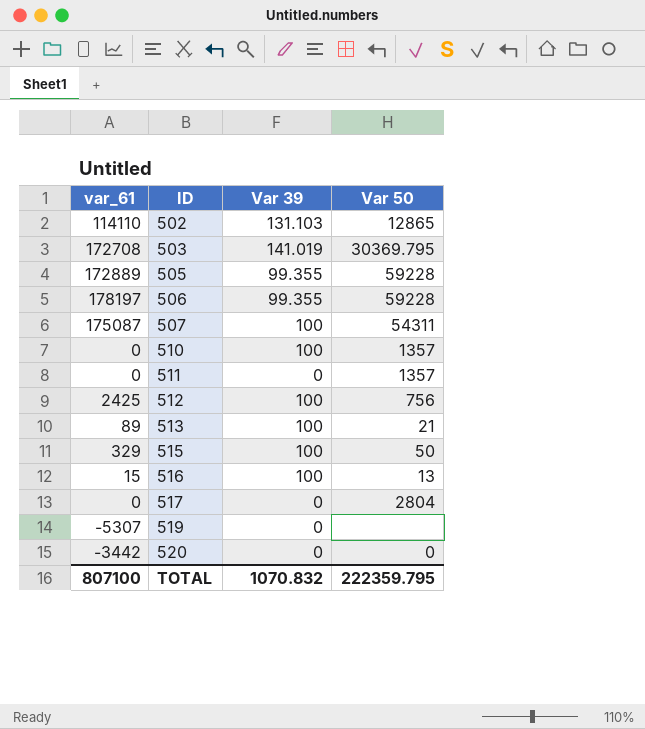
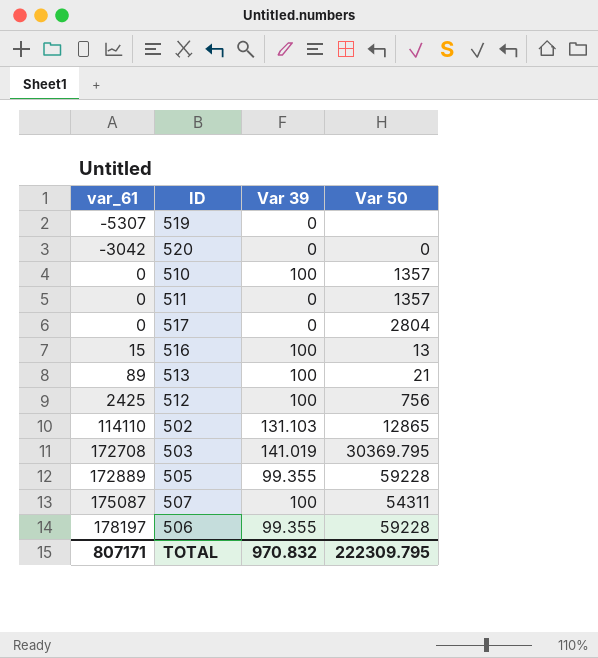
row order: ID ascending -> var_61 ascending
row 515: 329 | 100 | 50 -> none
520 | var_61: -3442 -> -3042
TOTAL | var_61: 807100 -> 807171
TOTAL | Var 39: 1070.832 -> 970.832
TOTAL | Var 50: 222359.795 -> 222309.795

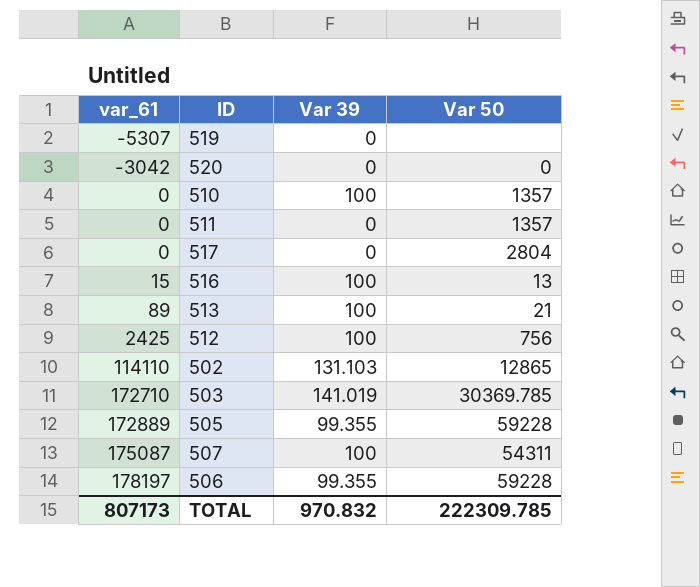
503 | var_61: 172708 -> 172710
503 | Var 50: 30369.795 -> 30369.785
TOTAL | var_61: 807171 -> 807173
TOTAL | Var 50: 222309.795 -> 222309.785

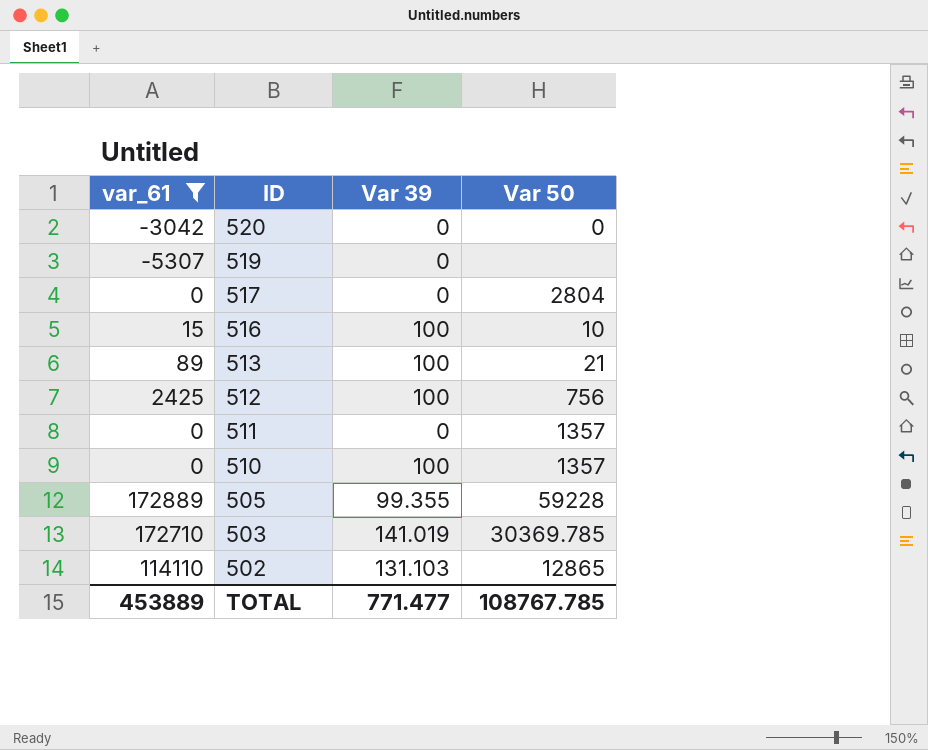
filter: none -> var_61 <= 172889
row order: var_61 ascending -> ID descending
516 | Var 50: 13 -> 10
TOTAL | var_61: 807173 -> 453889
TOTAL | Var 39: 970.832 -> 771.477
TOTAL | Var 50: 222309.785 -> 108767.785

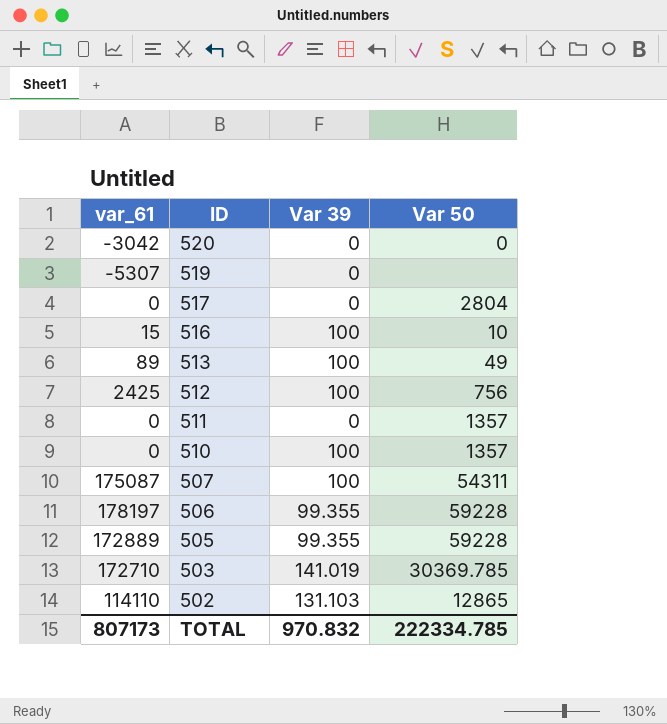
filter: var_61 <= 172889 -> none
513 | Var 50: 21 -> 49
TOTAL | var_61: 453889 -> 807173
TOTAL | Var 39: 771.477 -> 970.832
TOTAL | Var 50: 108767.785 -> 222334.785

